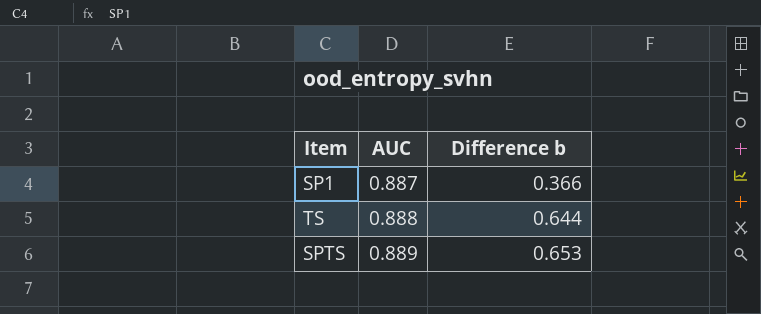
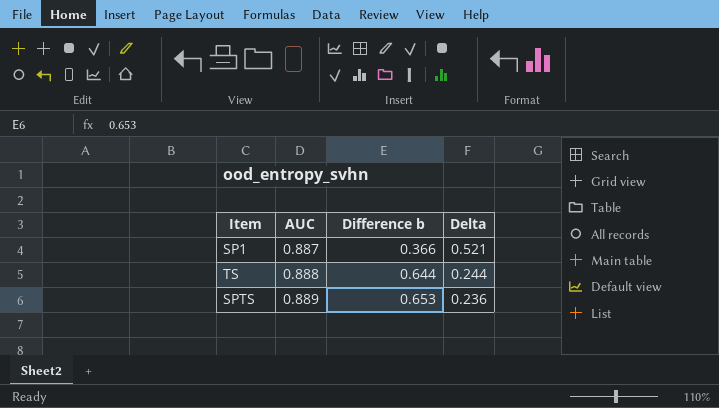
column Delta | formula: none -> [AUC] - [Difference b]

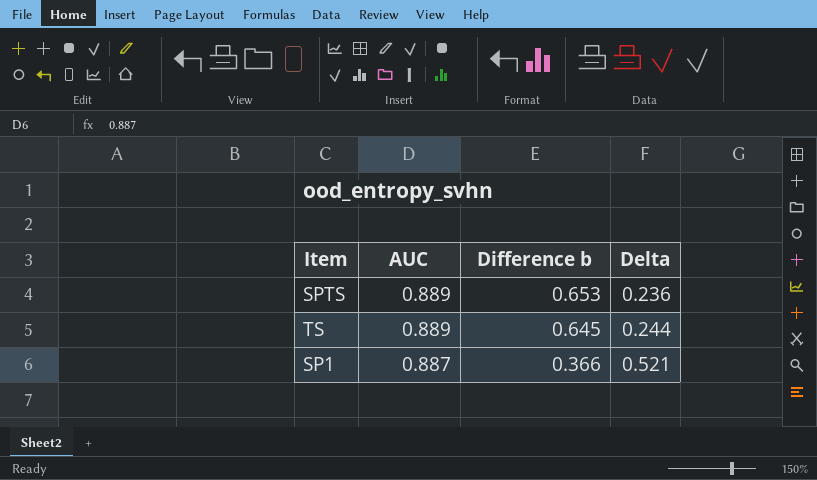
row order: AUC ascending -> AUC descending
TS | AUC: 0.888 -> 0.889
TS | Difference b: 0.644 -> 0.645

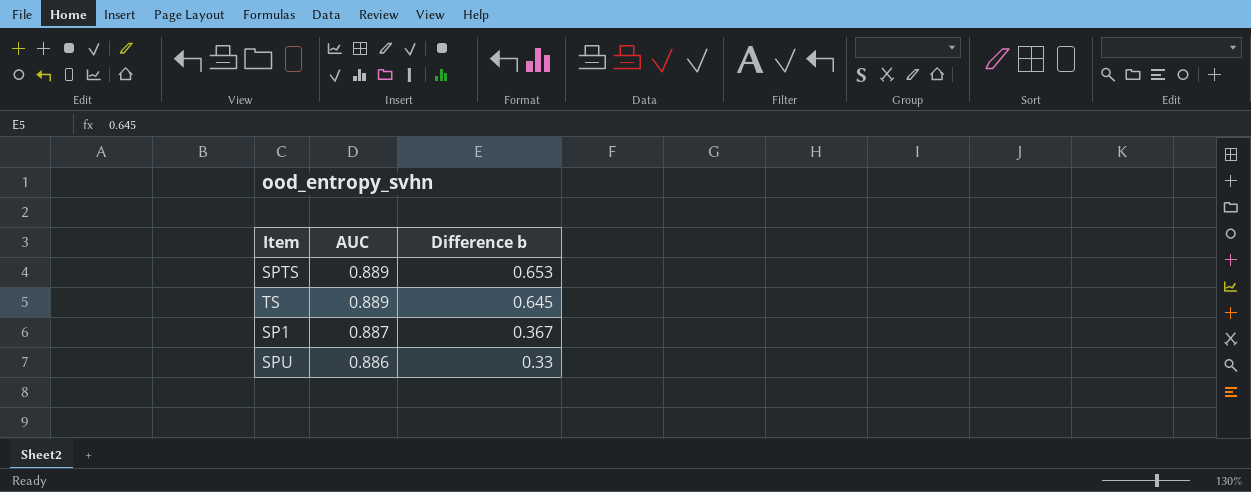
column Delta | formula: [AUC] - [Difference b] -> none
SP1 | Difference b: 0.366 -> 0.367
row SPU: none -> 0.886 | 0.33

